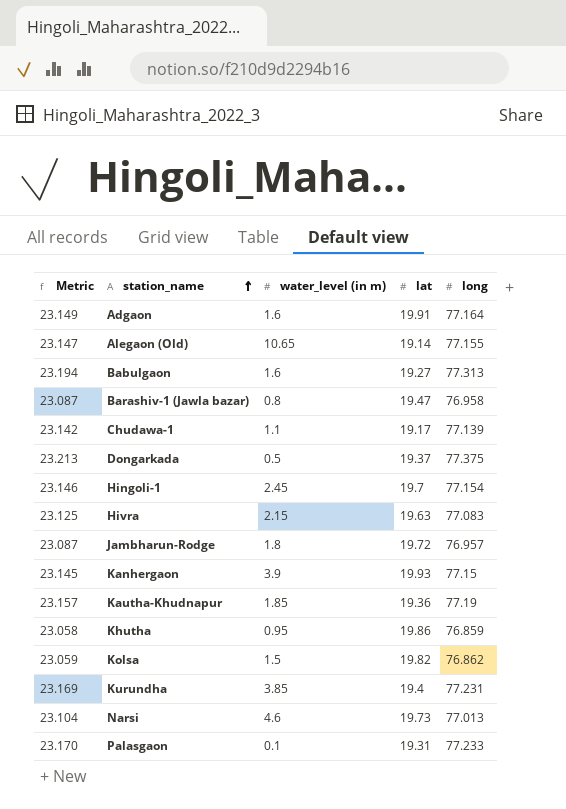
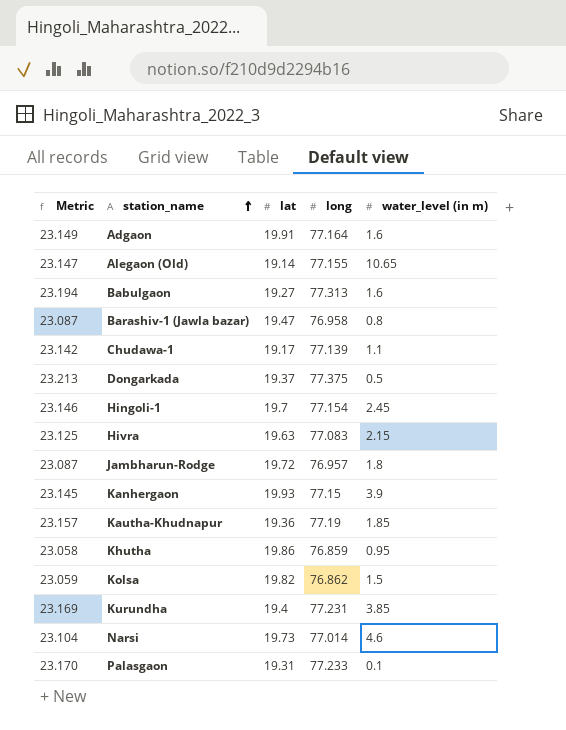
column water_level (in m) | position: 3 -> 5
Narsi | long: 77.013 -> 77.014

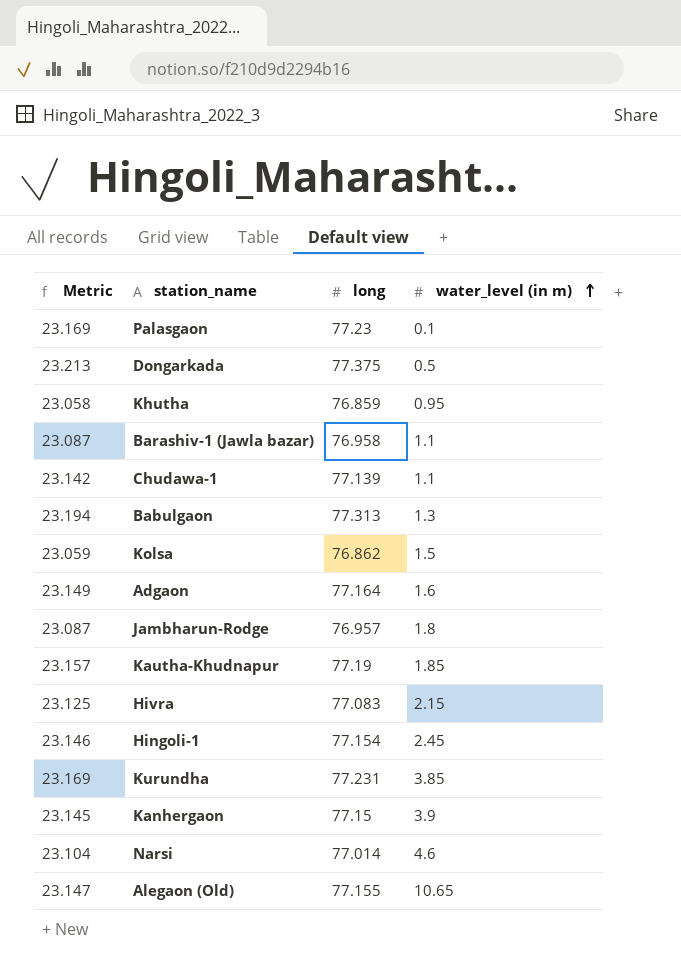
row order: station_name ascending -> water_level (in m) ascending
column lat | position: 3 -> none
Palasgaon | Metric: 23.170 -> 23.169
Palasgaon | long: 77.233 -> 77.23
Barashiv-1 (Jawla bazar) | water_level (in m): 0.8 -> 1.1
Babulgaon | water_level (in m): 1.6 -> 1.3

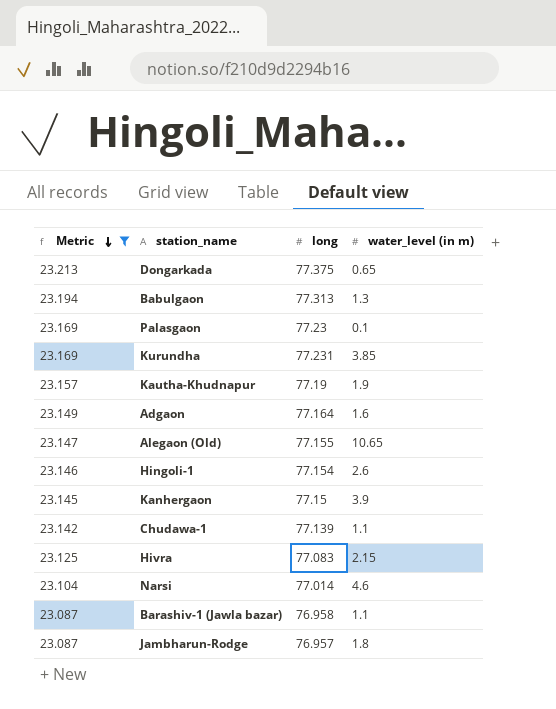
filter: none -> Metric >= 23.087
row order: water_level (in m) ascending -> Metric descending
Dongarkada | water_level (in m): 0.5 -> 0.65
Kautha-Khudnapur | water_level (in m): 1.85 -> 1.9
Hingoli-1 | water_level (in m): 2.45 -> 2.6

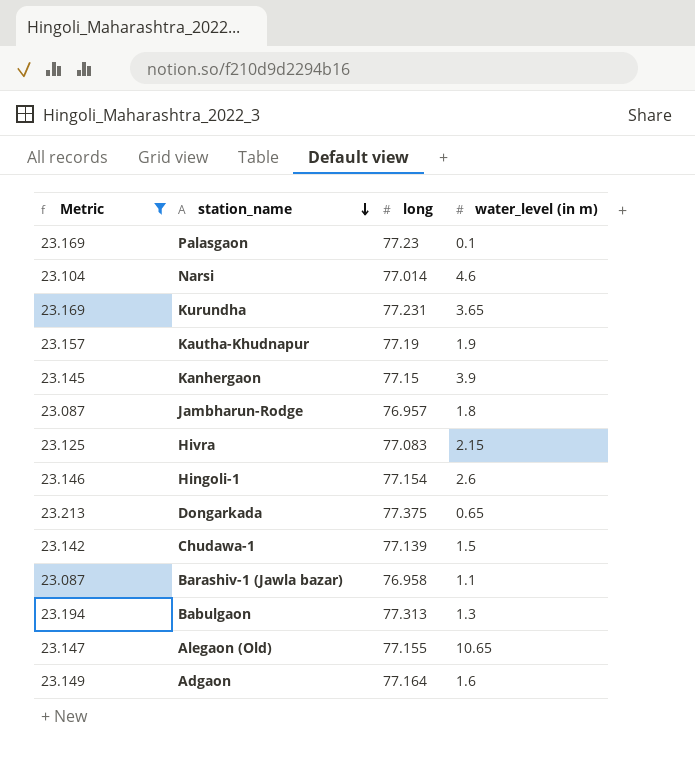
row order: Metric descending -> station_name descending
Kurundha | water_level (in m): 3.85 -> 3.65
Chudawa-1 | water_level (in m): 1.1 -> 1.5

